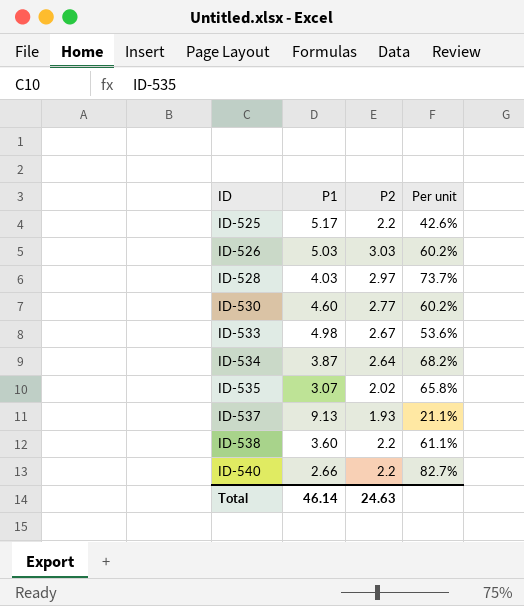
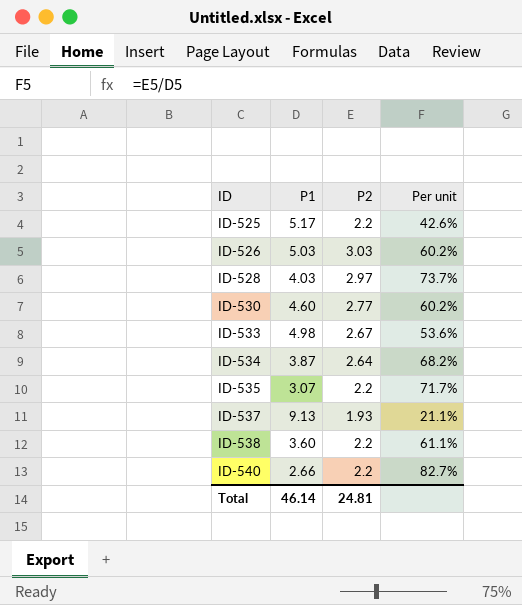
ID-535 | P2: 2.02 -> 2.2
ID-535 | Per unit: 65.8% -> 71.7%
Total | P2: 24.63 -> 24.81

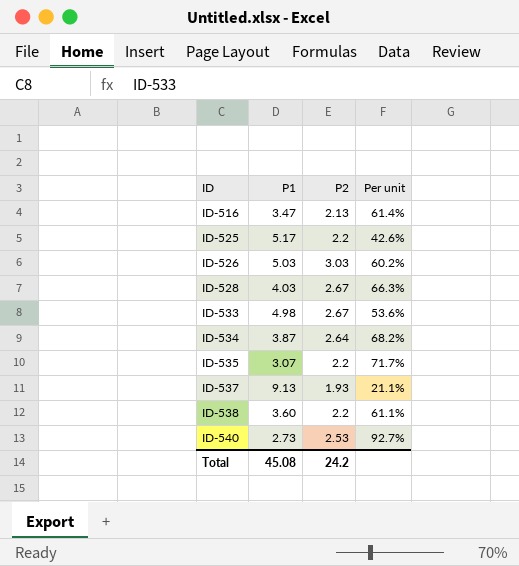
row ID-530: 4.60 | 2.77 | 60.2% -> none
row ID-516: none -> 3.47 | 2.13 | 61.4%
ID-528 | P2: 2.97 -> 2.67
ID-528 | Per unit: 73.7% -> 66.3%
ID-540 | P1: 2.66 -> 2.73
ID-540 | P2: 2.2 -> 2.53
ID-540 | Per unit: 82.7% -> 92.7%
Total | P1: 46.14 -> 45.08
Total | P2: 24.81 -> 24.2

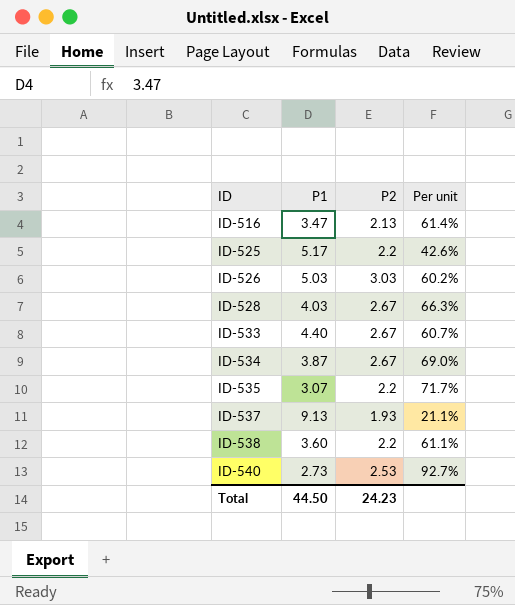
ID-533 | P1: 4.98 -> 4.40
ID-533 | Per unit: 53.6% -> 60.7%
ID-534 | P2: 2.64 -> 2.67
ID-534 | Per unit: 68.2% -> 69.0%
Total | P1: 45.08 -> 44.50
Total | P2: 24.2 -> 24.23

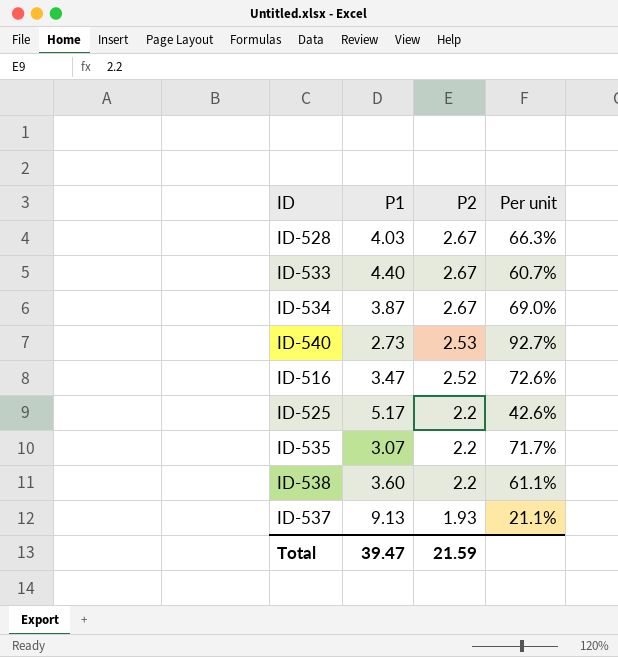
row order: ID ascending -> P2 descending
row ID-526: 5.03 | 3.03 | 60.2% -> none
ID-516 | P2: 2.13 -> 2.52
ID-516 | Per unit: 61.4% -> 72.6%
Total | P1: 44.50 -> 39.47
Total | P2: 24.23 -> 21.59

